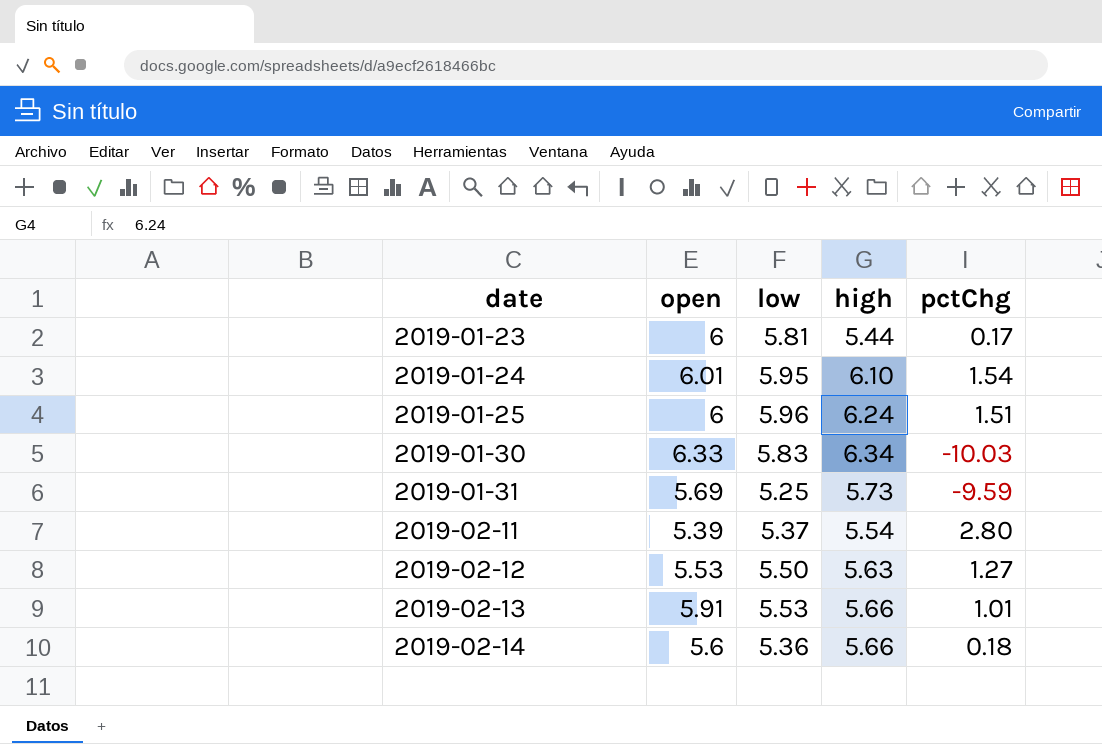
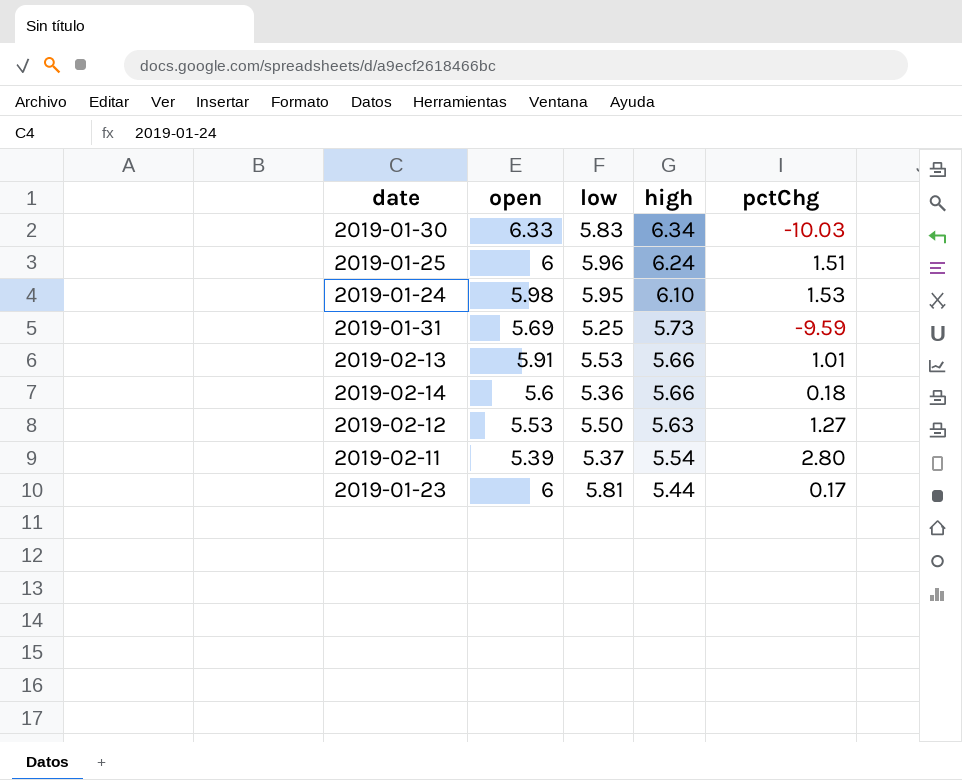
row order: date ascending -> high descending
2019-01-24 | open: 6.01 -> 5.98
2019-01-24 | pctChg: 1.54 -> 1.53

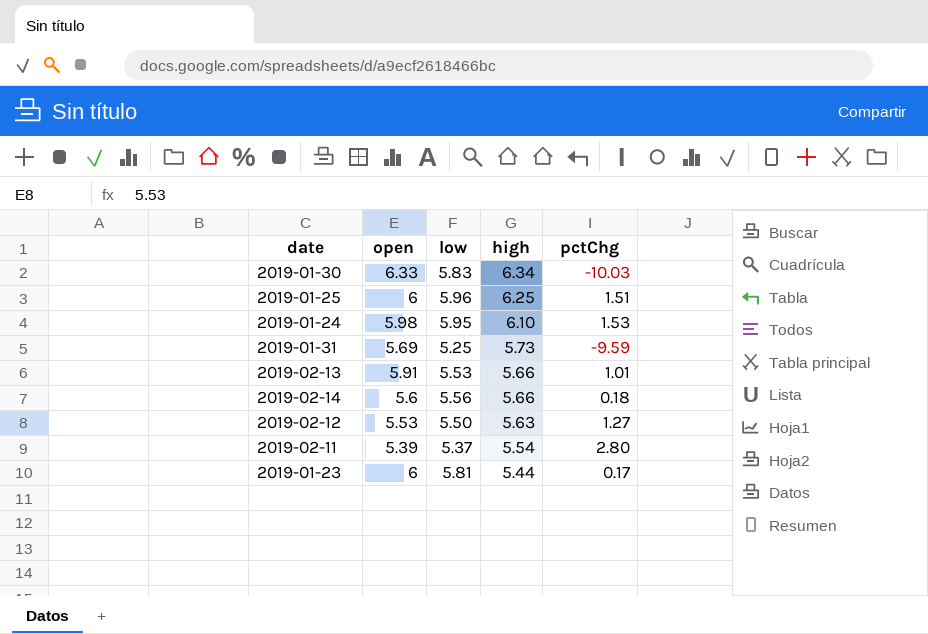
2019-01-25 | high: 6.24 -> 6.25
2019-02-14 | low: 5.36 -> 5.56

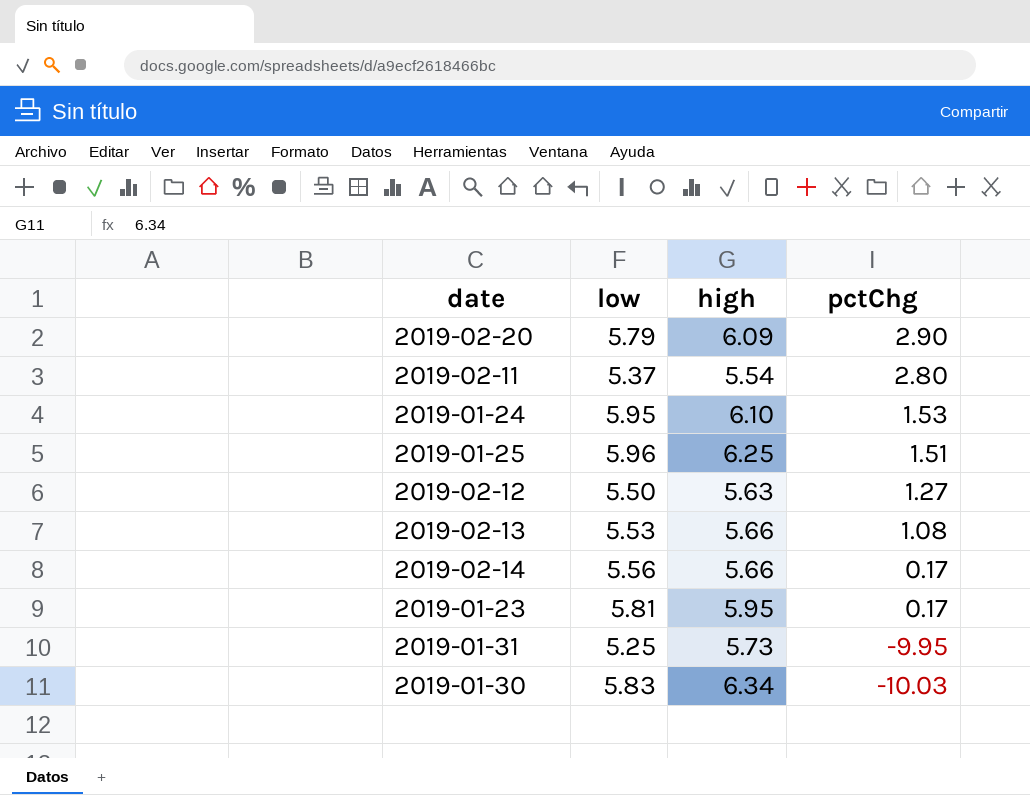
row order: high descending -> pctChg descending
column open | position: 2 -> none
row 2019-02-20: none -> 5.79 | 6.09 | 2.90
2019-02-13 | pctChg: 1.01 -> 1.08
2019-02-14 | pctChg: 0.18 -> 0.17
2019-01-23 | high: 5.44 -> 5.95
2019-01-31 | pctChg: -9.59 -> -9.95

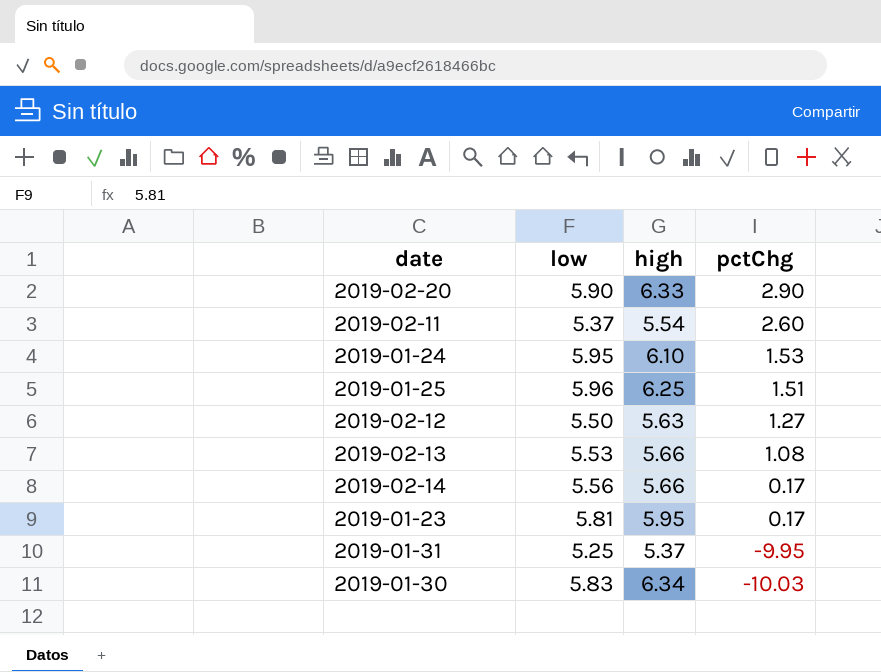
2019-02-20 | low: 5.79 -> 5.90
2019-02-20 | high: 6.09 -> 6.33
2019-02-11 | pctChg: 2.80 -> 2.60
2019-01-31 | high: 5.73 -> 5.37

